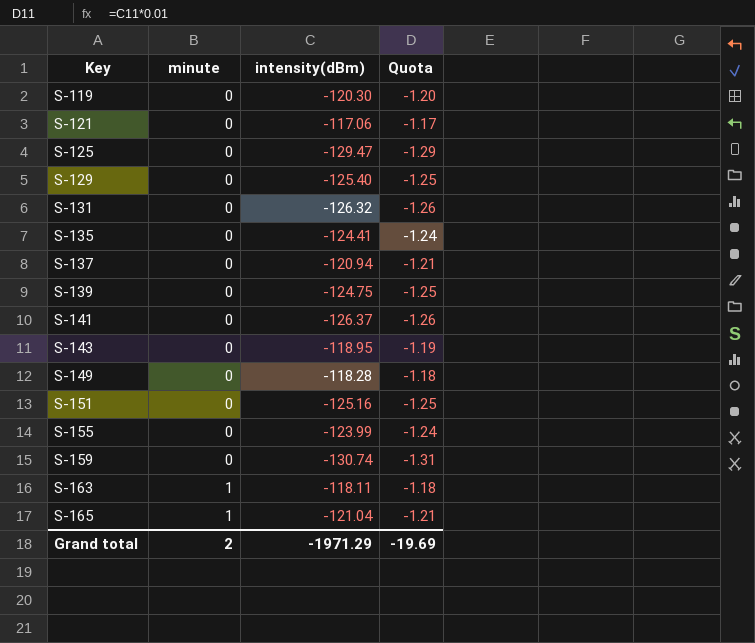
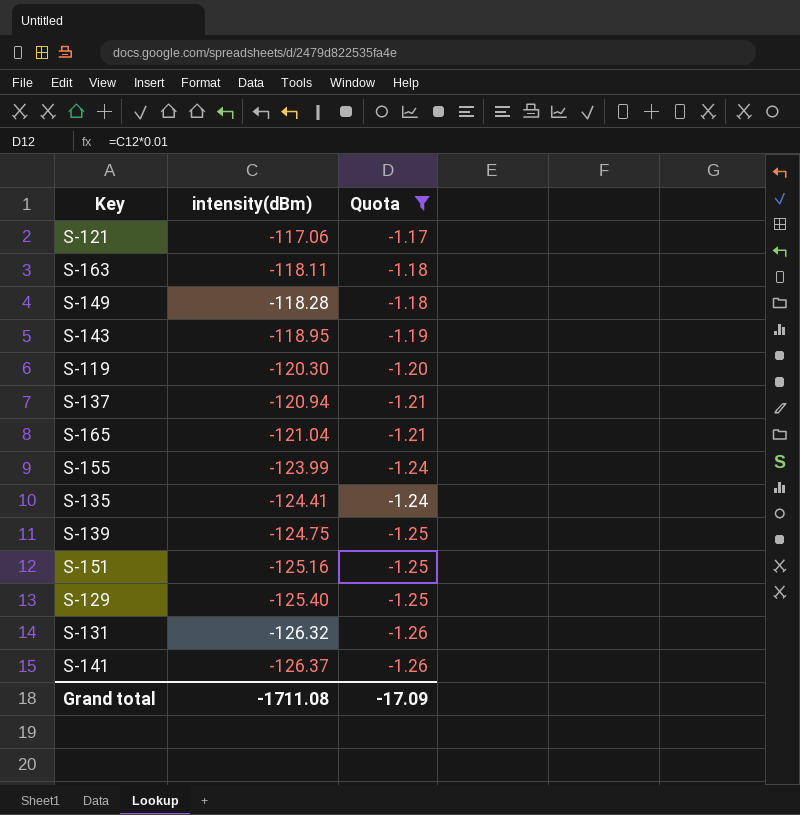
filter: none -> Quota >= -1.26
row order: Key ascending -> intensity(dBm) descending
column minute | position: 2 -> none
Grand total | intensity(dBm): -1971.29 -> -1711.08
Grand total | Quota: -19.69 -> -17.09

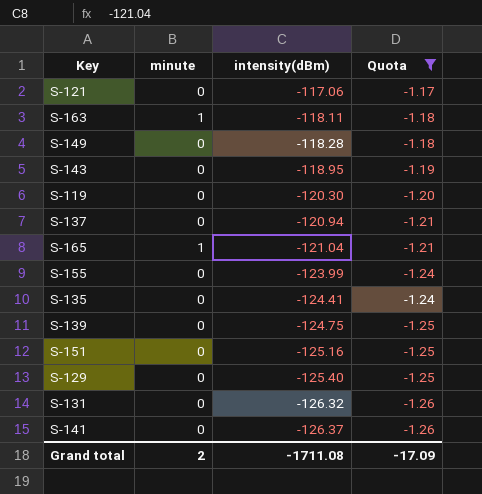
column minute | position: none -> 2

